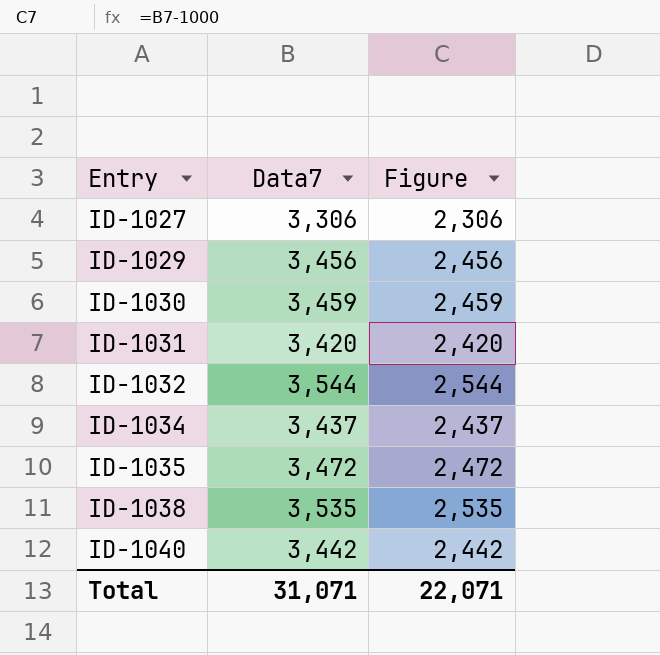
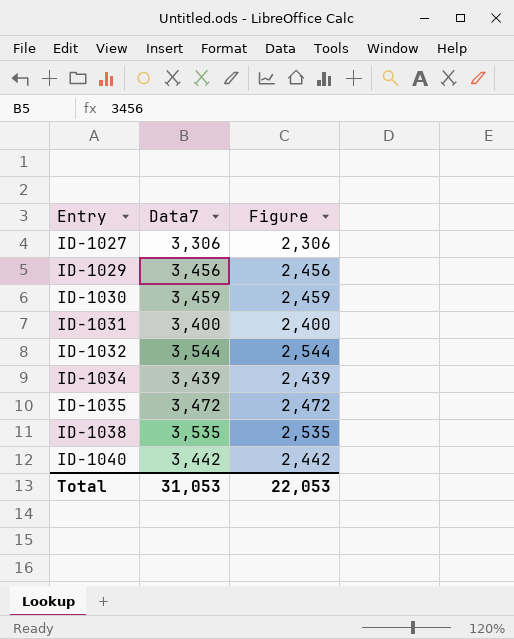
ID-1031 | Data7: 3,420 -> 3,400
ID-1031 | Figure: 2,420 -> 2,400
ID-1034 | Data7: 3,437 -> 3,439
ID-1034 | Figure: 2,437 -> 2,439
Total | Data7: 31,071 -> 31,053
Total | Figure: 22,071 -> 22,053

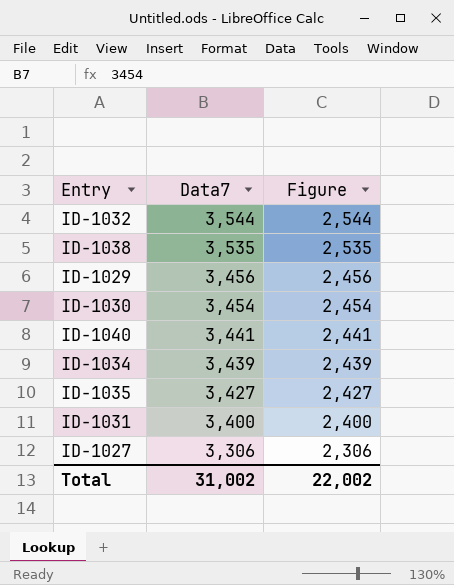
row order: Entry ascending -> Data7 descending
ID-1030 | Data7: 3,459 -> 3,454
ID-1030 | Figure: 2,459 -> 2,454
ID-1040 | Data7: 3,442 -> 3,441
ID-1040 | Figure: 2,442 -> 2,441
ID-1035 | Data7: 3,472 -> 3,427
ID-1035 | Figure: 2,472 -> 2,427
Total | Data7: 31,053 -> 31,002
Total | Figure: 22,053 -> 22,002

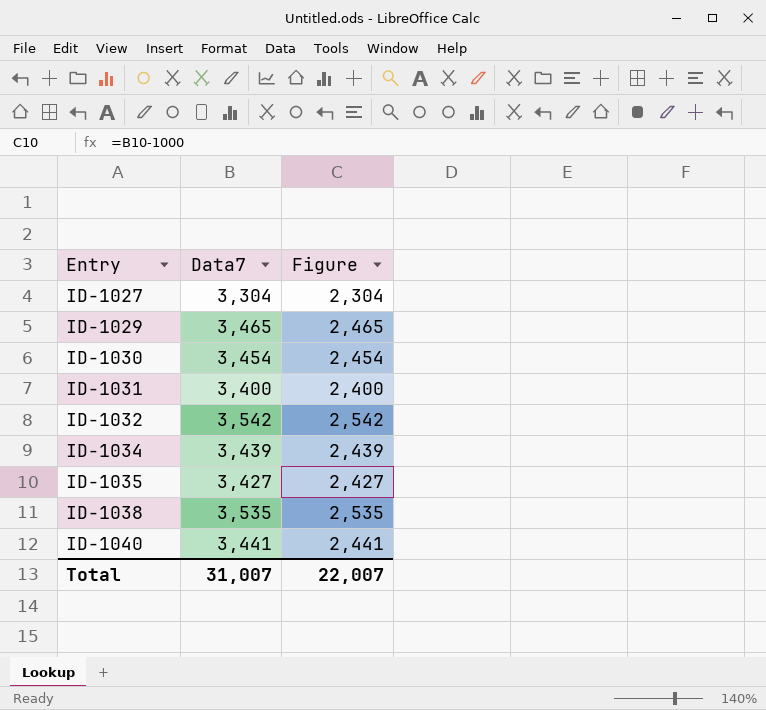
row order: Data7 descending -> Entry ascending
ID-1027 | Data7: 3,306 -> 3,304
ID-1027 | Figure: 2,306 -> 2,304
ID-1029 | Data7: 3,456 -> 3,465
ID-1029 | Figure: 2,456 -> 2,465
ID-1032 | Data7: 3,544 -> 3,542
ID-1032 | Figure: 2,544 -> 2,542
Total | Data7: 31,002 -> 31,007
Total | Figure: 22,002 -> 22,007

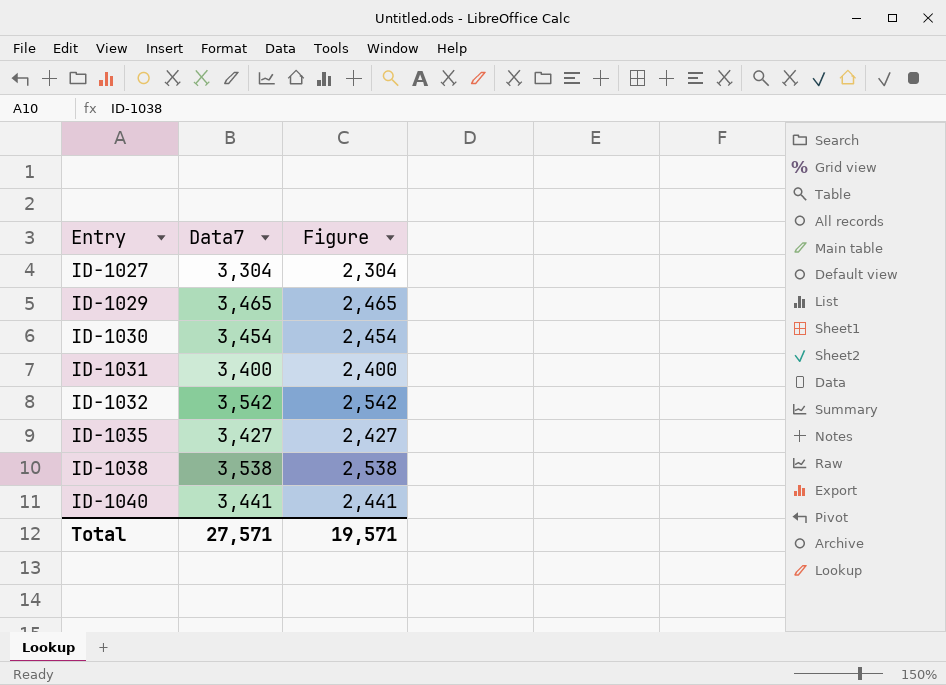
row ID-1034: 3,439 | 2,439 -> none
ID-1038 | Data7: 3,535 -> 3,538
ID-1038 | Figure: 2,535 -> 2,538
Total | Data7: 31,007 -> 27,571
Total | Figure: 22,007 -> 19,571

